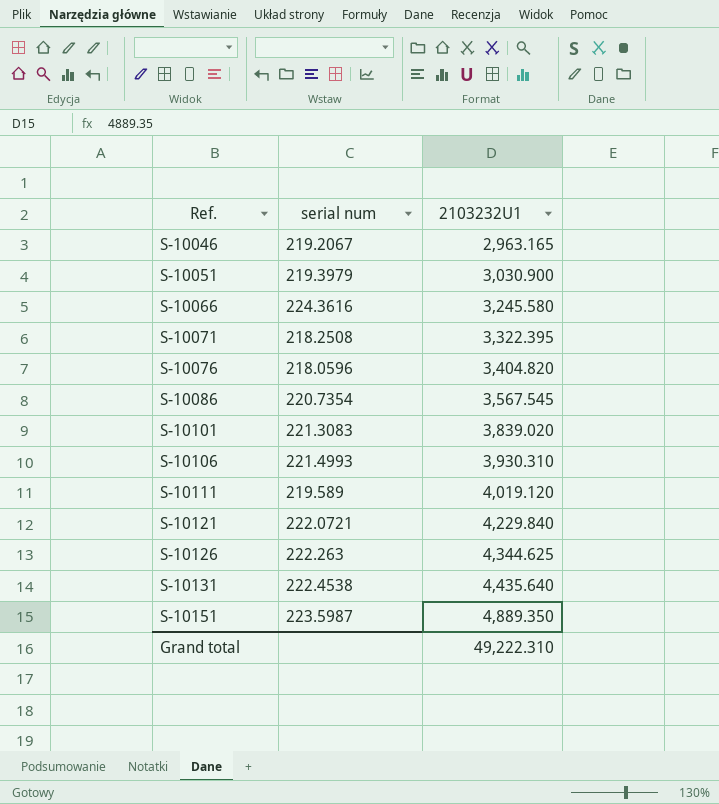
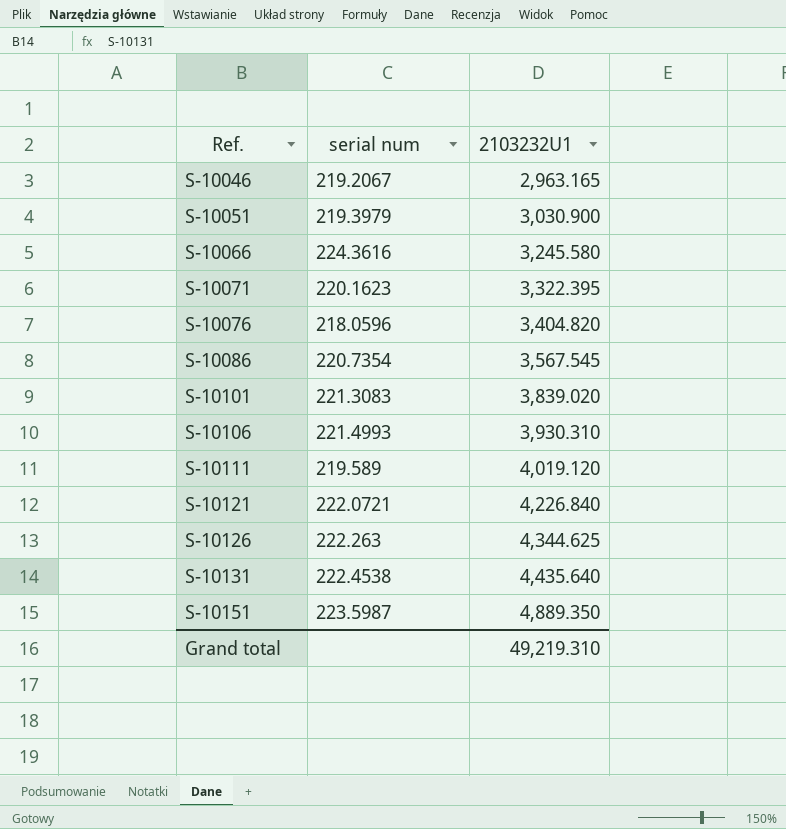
S-10071 | serial num: 218.2508 -> 220.1623
S-10121 | 2103232U1: 4,229.840 -> 4,226.840
Grand total | 2103232U1: 49,222.310 -> 49,219.310

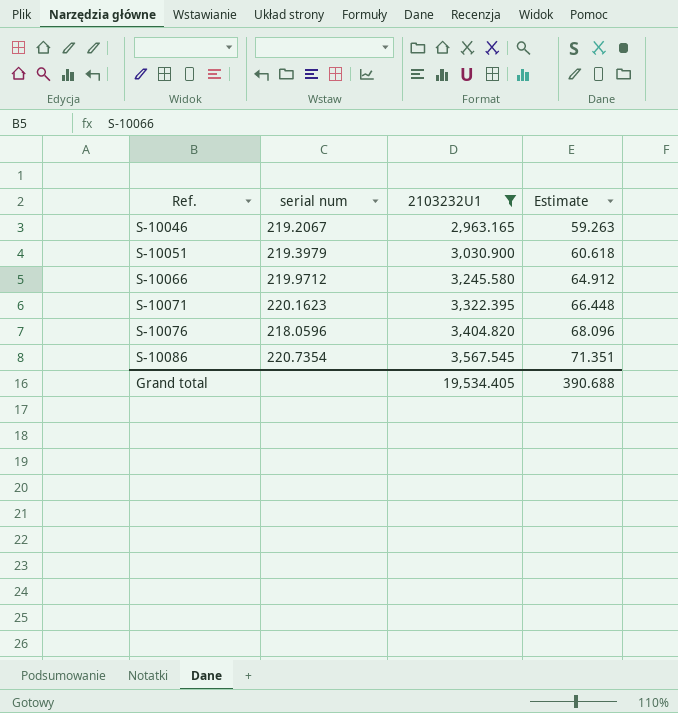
filter: none -> 2103232U1 <= 3,567.545
column Estimate | formula: none -> [2103232U1] * 0.02
S-10066 | serial num: 224.3616 -> 219.9712
Grand total | 2103232U1: 49,219.310 -> 19,534.405

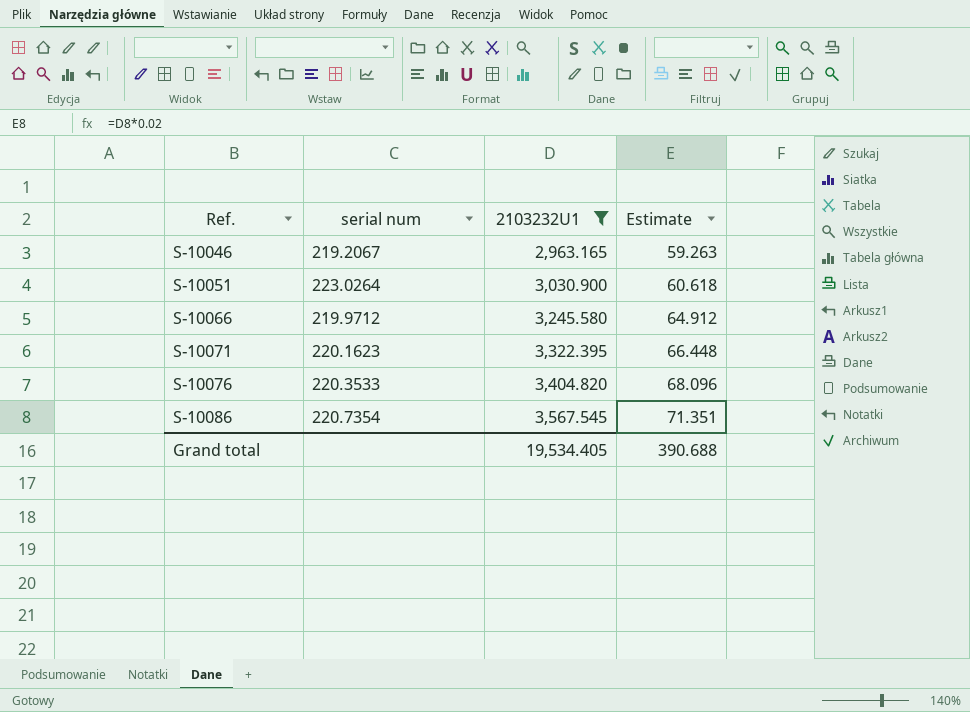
S-10051 | serial num: 219.3979 -> 223.0264
S-10076 | serial num: 218.0596 -> 220.3533

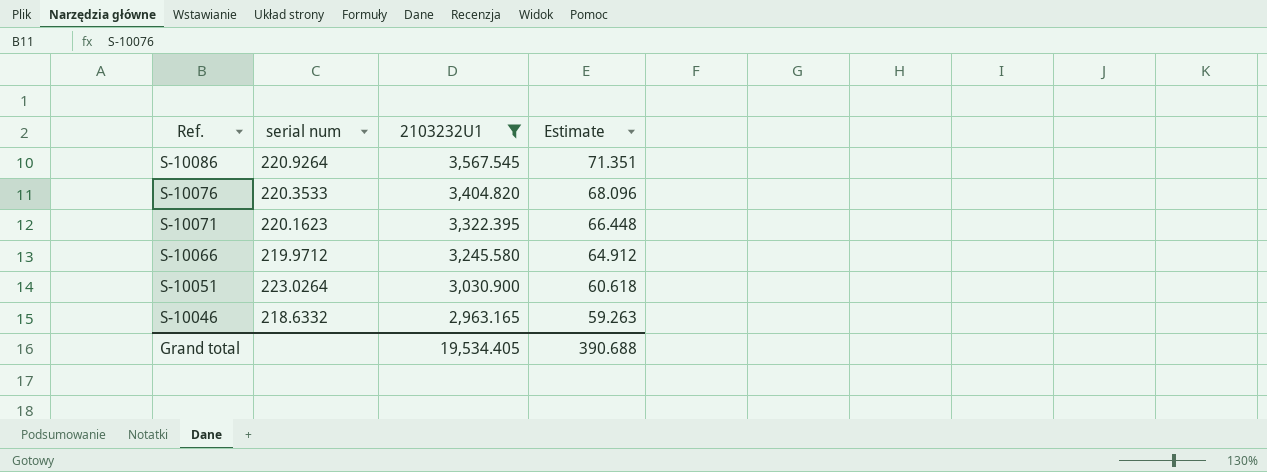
row order: Ref. ascending -> Ref. descending
S-10086 | serial num: 220.7354 -> 220.9264
S-10046 | serial num: 219.2067 -> 218.6332

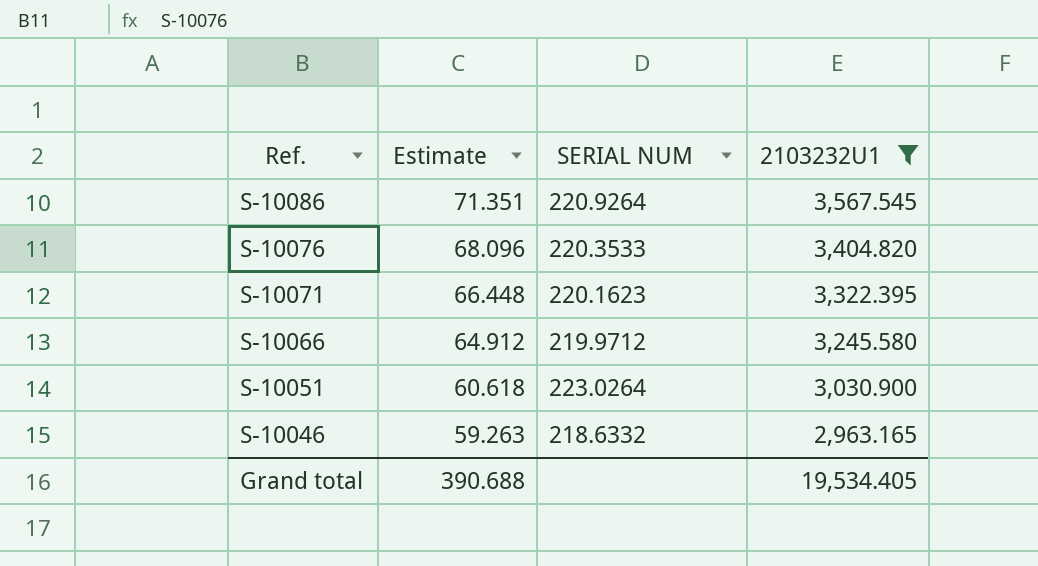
column Estimate | position: 4 -> 2
column name: serial num -> SERIAL NUM

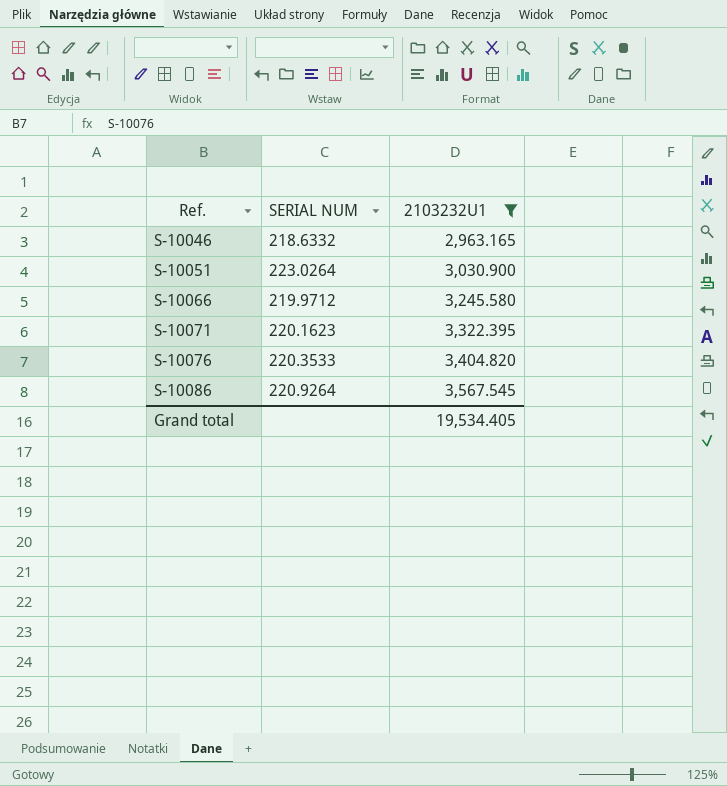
row order: Ref. descending -> Ref. ascending
column Estimate | formula: [2103232U1] * 0.02 -> none

